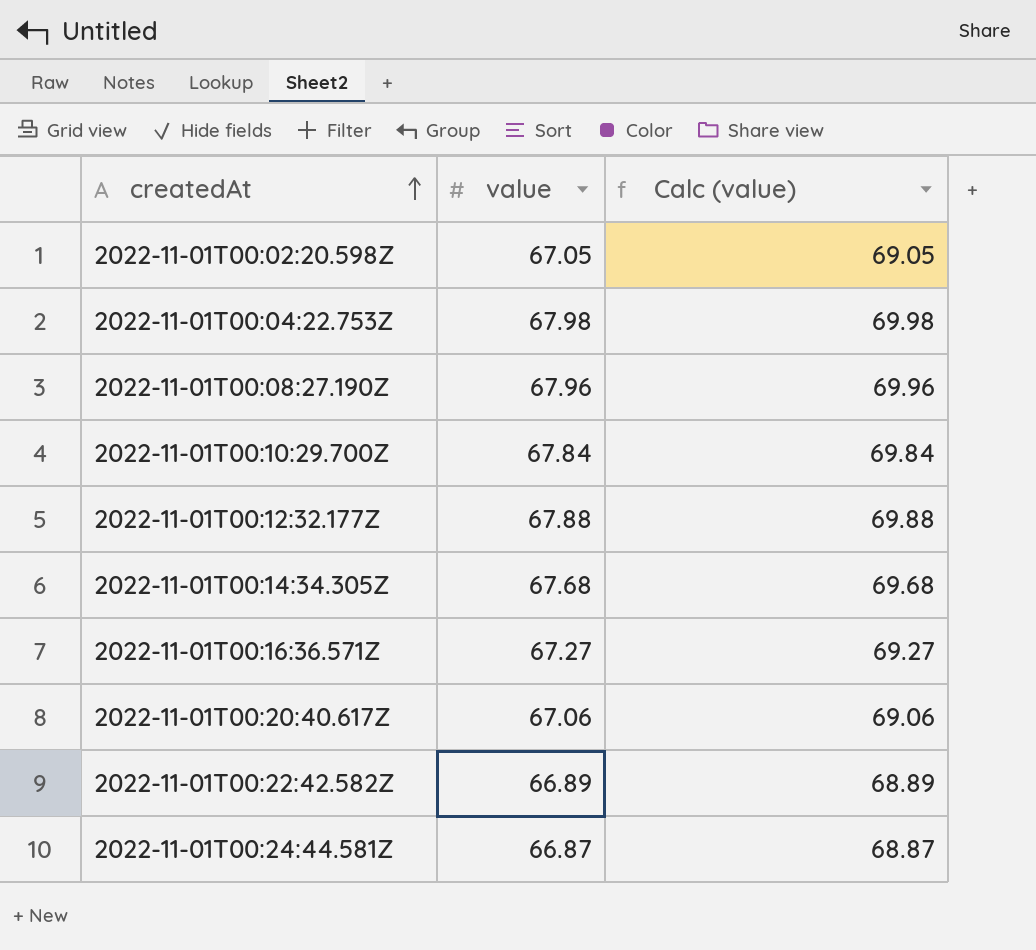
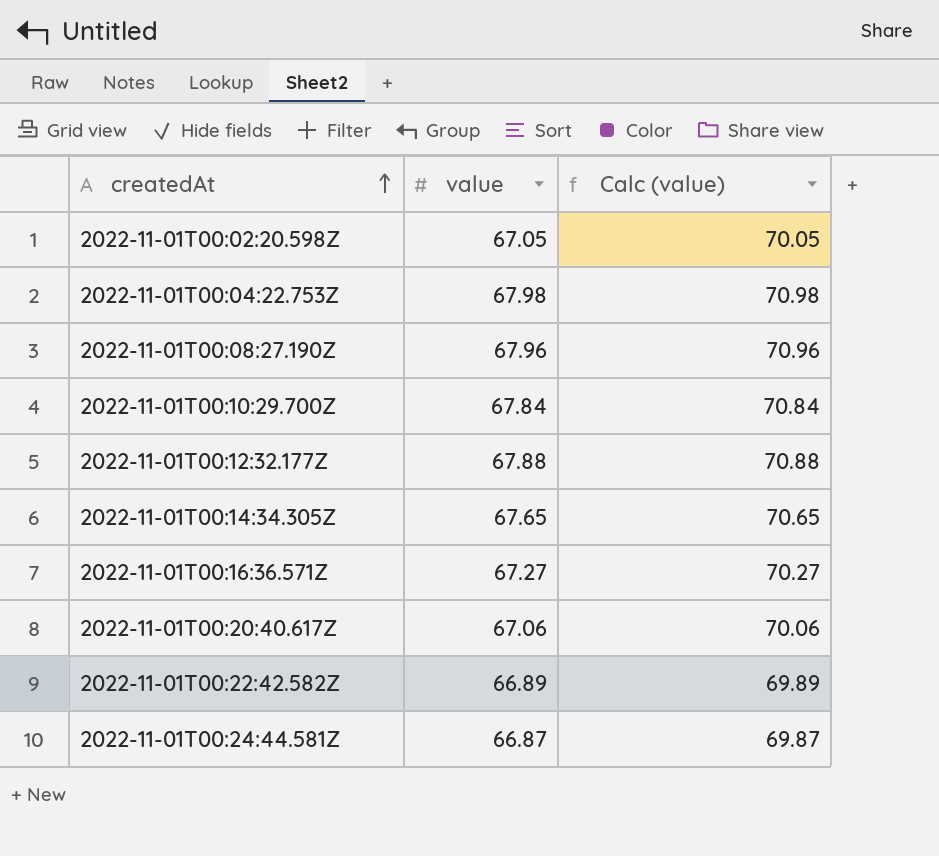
column Calc (value) | formula: [value] + 2 -> [value] + 3
2022-11-01T00:14:34.305Z | value: 67.68 -> 67.65

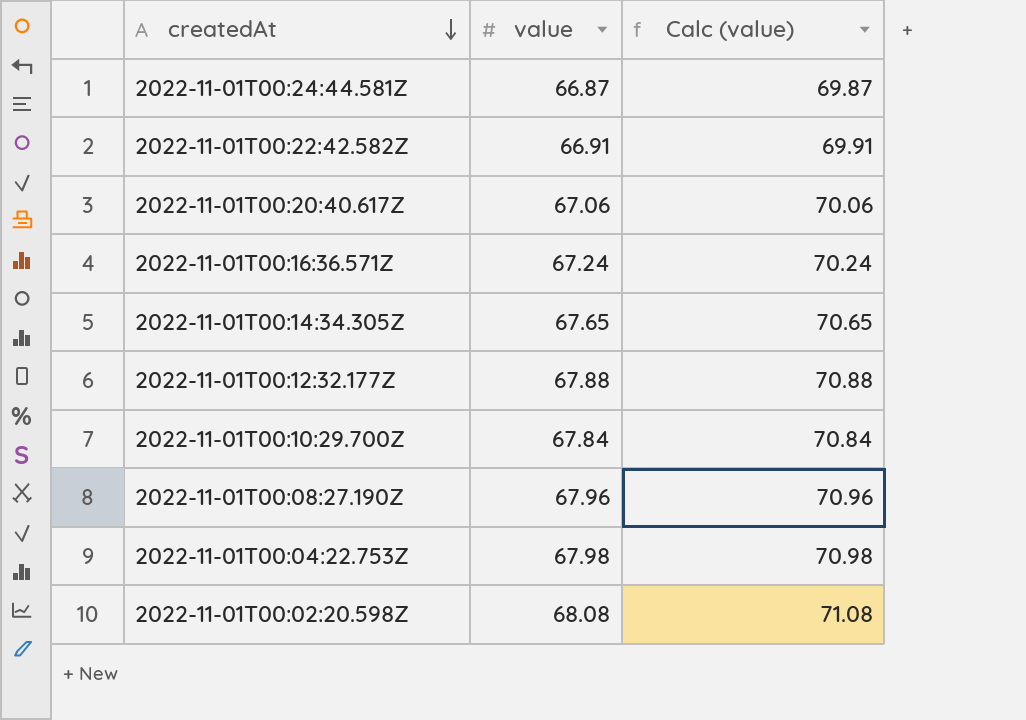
row order: createdAt ascending -> createdAt descending
2022-11-01T00:22:42.582Z | value: 66.89 -> 66.91
2022-11-01T00:22:42.582Z | Calc (value): 69.89 -> 69.91
2022-11-01T00:16:36.571Z | value: 67.27 -> 67.24
2022-11-01T00:16:36.571Z | Calc (value): 70.27 -> 70.24
2022-11-01T00:02:20.598Z | value: 67.05 -> 68.08
2022-11-01T00:02:20.598Z | Calc (value): 70.05 -> 71.08

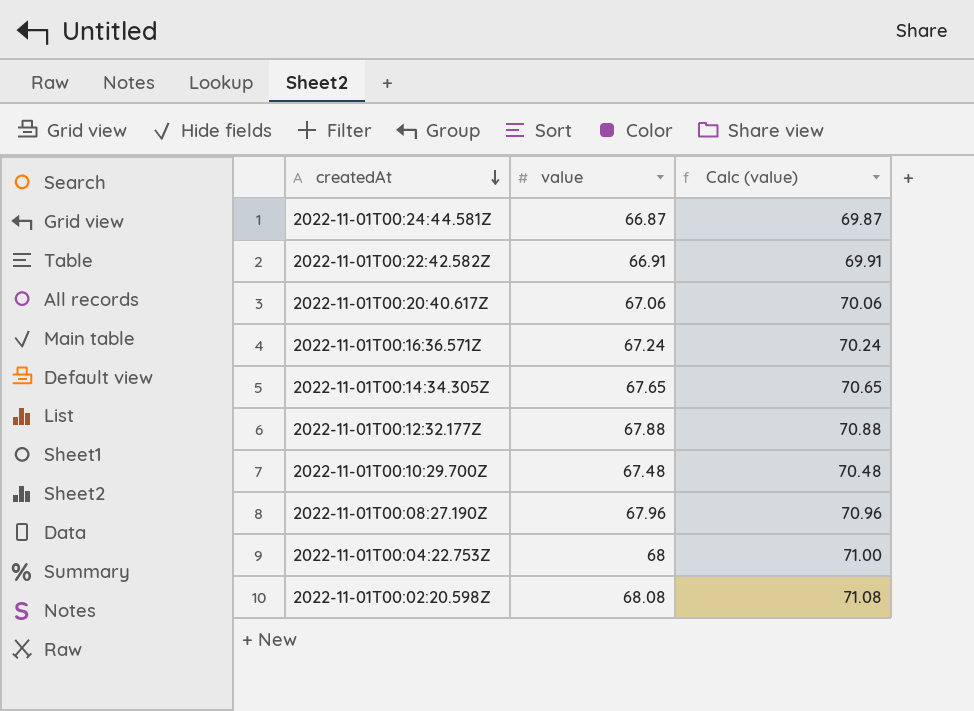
2022-11-01T00:10:29.700Z | value: 67.84 -> 67.48
2022-11-01T00:10:29.700Z | Calc (value): 70.84 -> 70.48
2022-11-01T00:04:22.753Z | value: 67.98 -> 68
2022-11-01T00:04:22.753Z | Calc (value): 70.98 -> 71.00

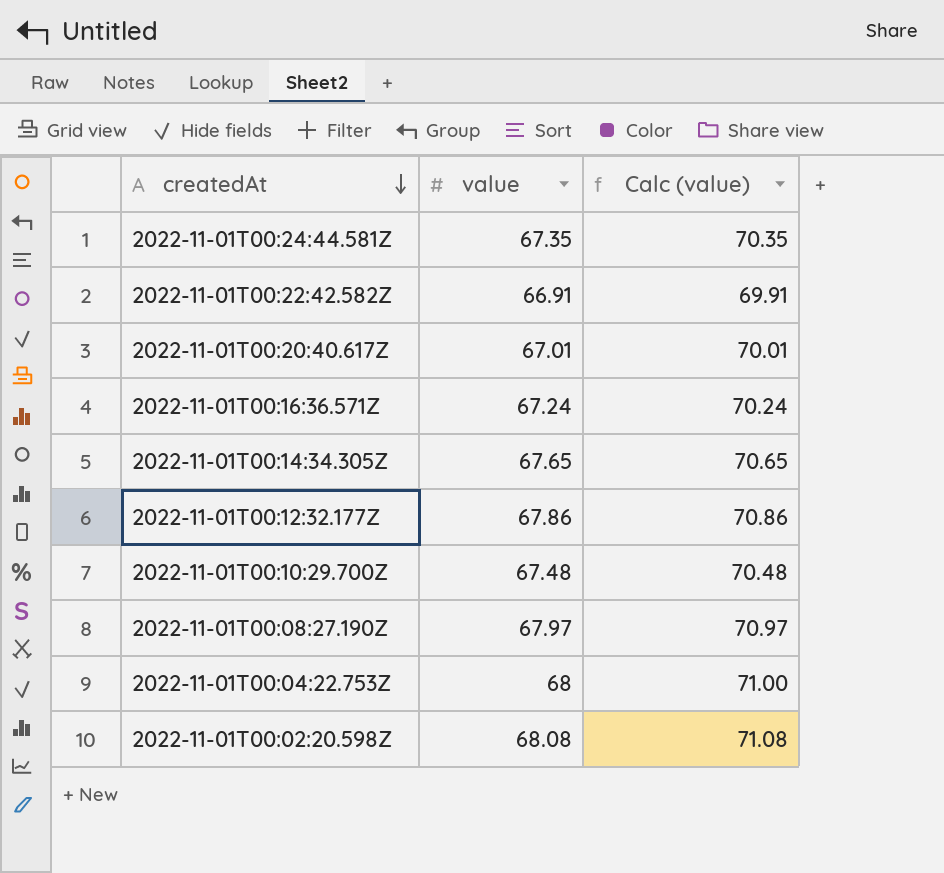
2022-11-01T00:24:44.581Z | value: 66.87 -> 67.35
2022-11-01T00:24:44.581Z | Calc (value): 69.87 -> 70.35
2022-11-01T00:20:40.617Z | value: 67.06 -> 67.01
2022-11-01T00:20:40.617Z | Calc (value): 70.06 -> 70.01
2022-11-01T00:12:32.177Z | value: 67.88 -> 67.86
2022-11-01T00:12:32.177Z | Calc (value): 70.88 -> 70.86
2022-11-01T00:08:27.190Z | value: 67.96 -> 67.97
2022-11-01T00:08:27.190Z | Calc (value): 70.96 -> 70.97

